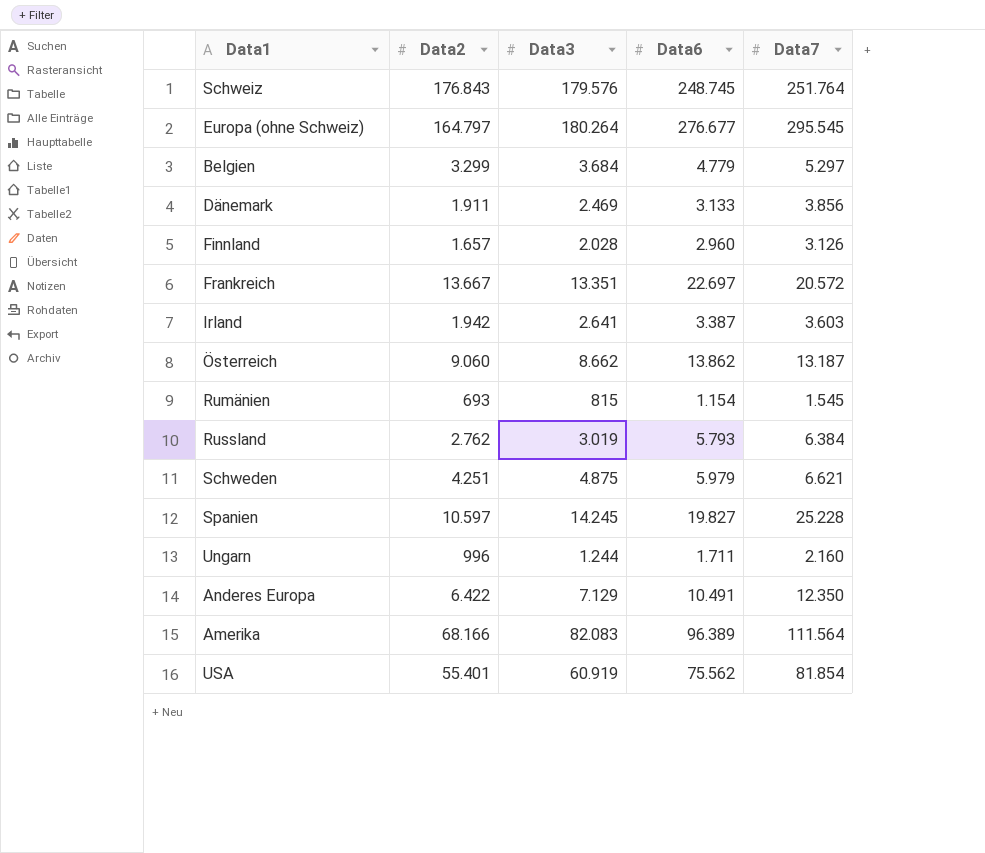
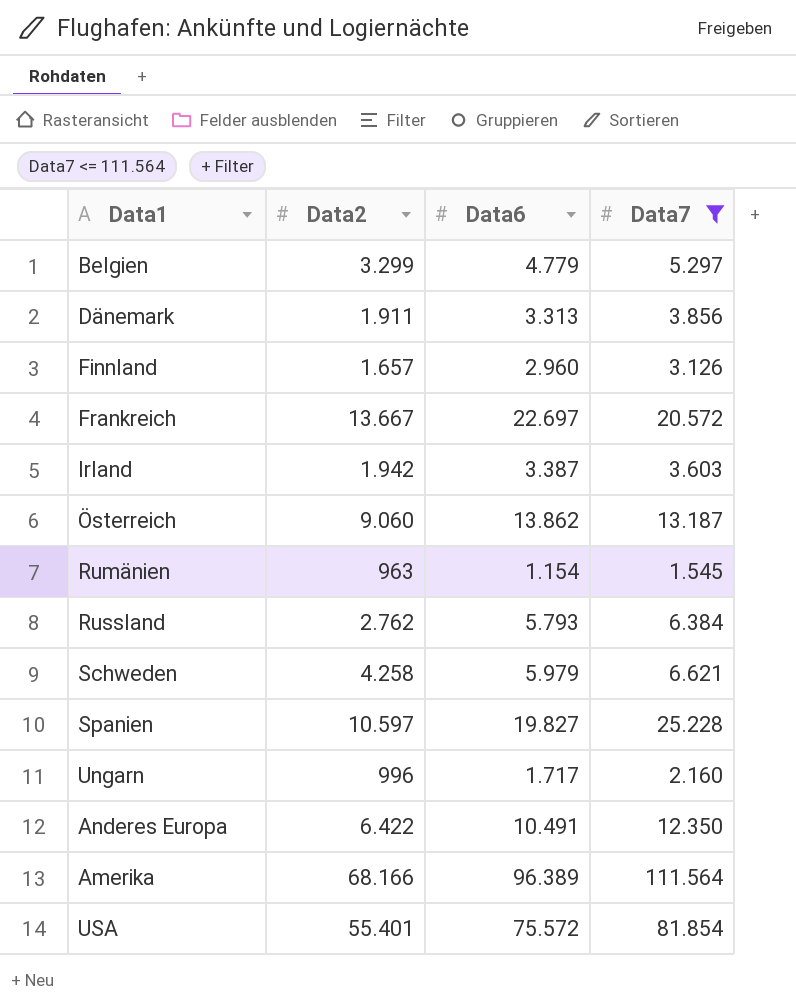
filter: none -> Data7 <= 111.564
column Data3 | position: 3 -> none
Dänemark | Data6: 3.133 -> 3.313
Rumänien | Data2: 693 -> 963
Schweden | Data2: 4.251 -> 4.258
Ungarn | Data6: 1.711 -> 1.717
USA | Data6: 75.562 -> 75.572

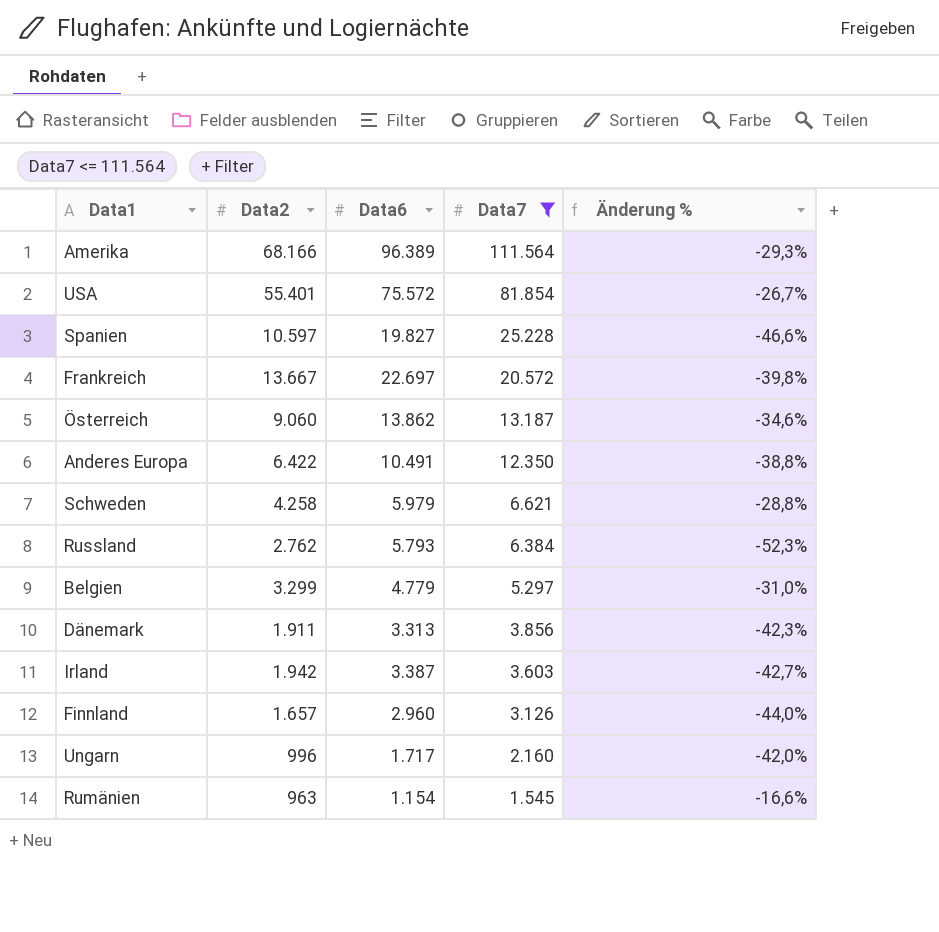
row order: none -> Data7 descending
column Änderung % | formula: none -> ([Data2] - [Data6]) / [Data6]

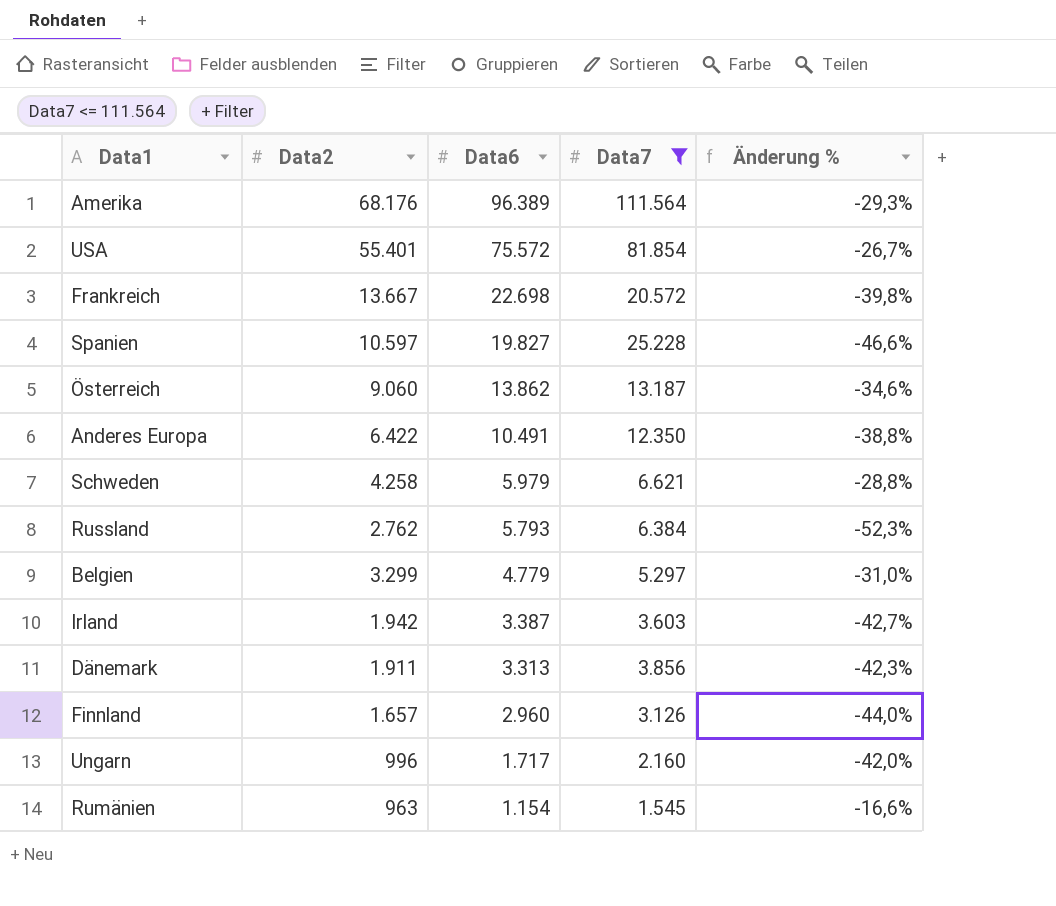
row order: Data7 descending -> Data6 descending
Amerika | Data2: 68.166 -> 68.176
Frankreich | Data6: 22.697 -> 22.698

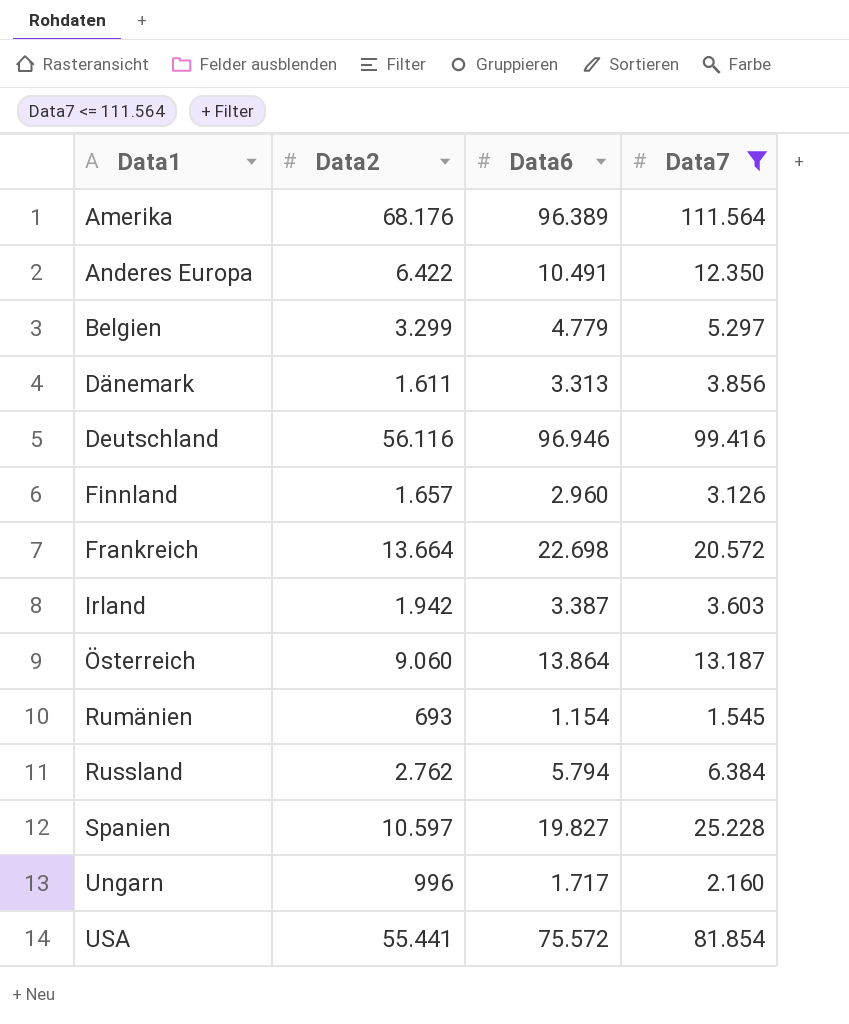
row order: Data6 descending -> Data1 ascending
column Änderung % | formula: ([Data2] - [Data6]) / [Data6] -> none
row Schweden: 4.258 | 5.979 | 6.621 | -28,8% -> none
Dänemark | Data2: 1.911 -> 1.611
row Deutschland: none -> 56.116 | 96.946 | 99.416
Frankreich | Data2: 13.667 -> 13.664
Österreich | Data6: 13.862 -> 13.864
Rumänien | Data2: 963 -> 693
Russland | Data6: 5.793 -> 5.794
USA | Data2: 55.401 -> 55.441

